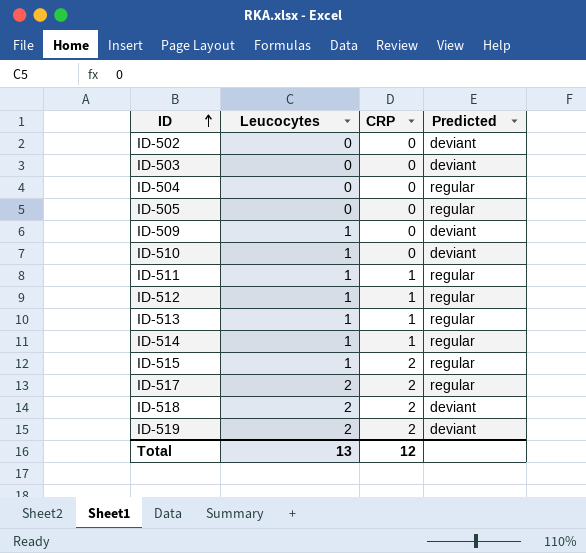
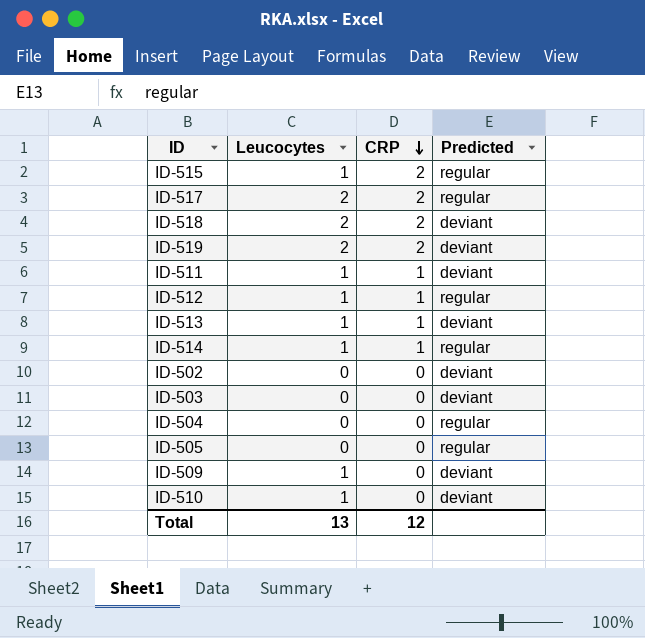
row order: ID ascending -> CRP descending
ID-511 | Predicted: regular -> deviant
ID-513 | Predicted: regular -> deviant

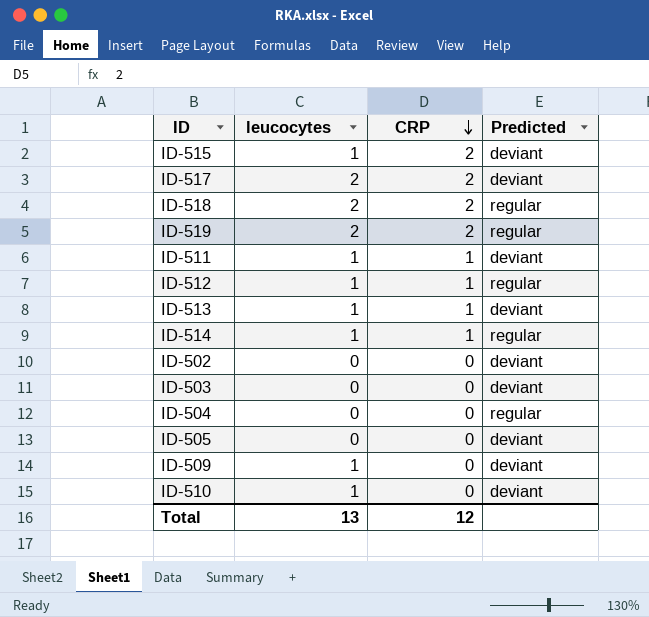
column name: Leucocytes -> leucocytes
ID-515 | Predicted: regular -> deviant
ID-517 | Predicted: regular -> deviant
ID-518 | Predicted: deviant -> regular
ID-519 | Predicted: deviant -> regular
ID-505 | Predicted: regular -> deviant

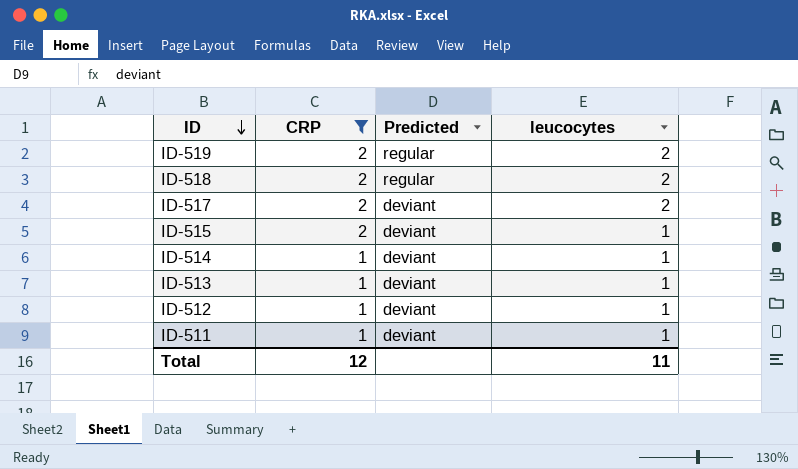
filter: none -> CRP != 0
row order: CRP descending -> ID descending
column leucocytes | position: 2 -> 4
ID-514 | Predicted: regular -> deviant
ID-512 | Predicted: regular -> deviant
Total | leucocytes: 13 -> 11

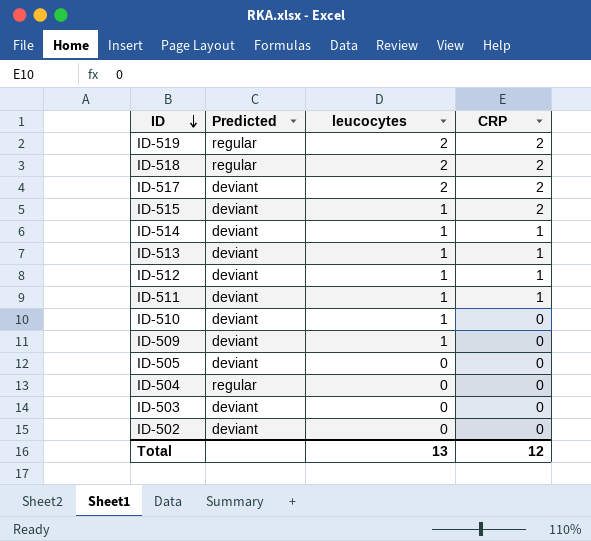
filter: CRP != 0 -> none
column CRP | position: 2 -> 4
Total | leucocytes: 11 -> 13

